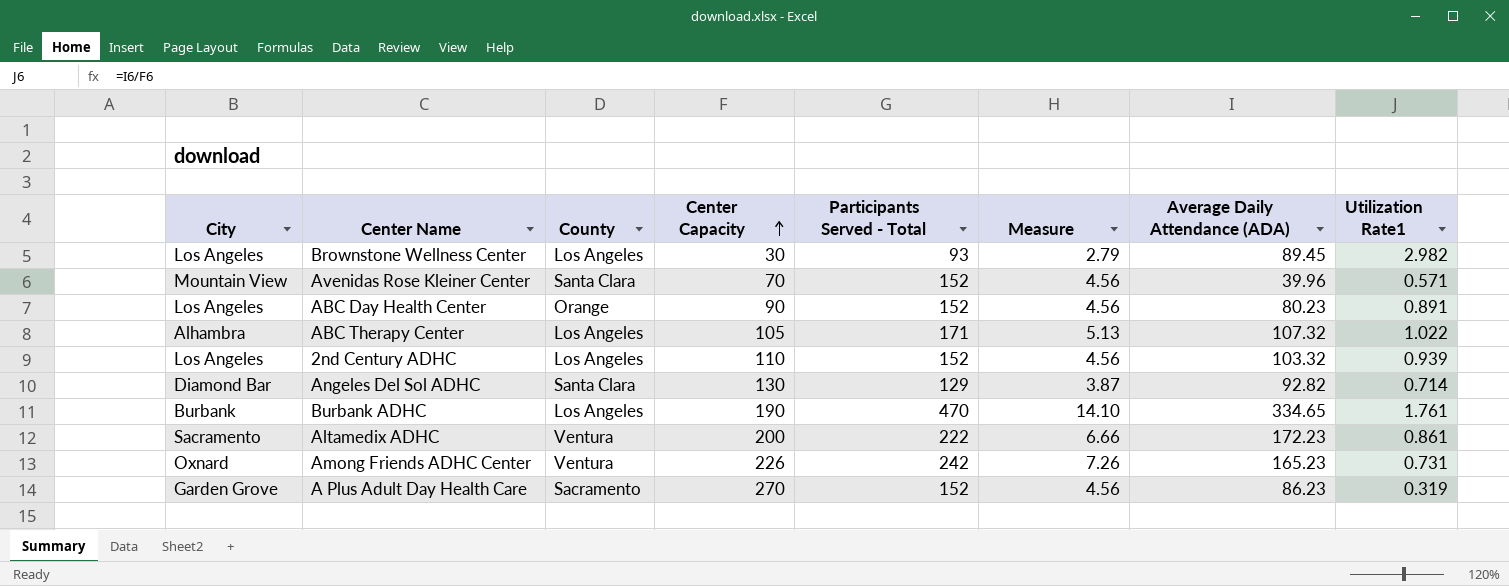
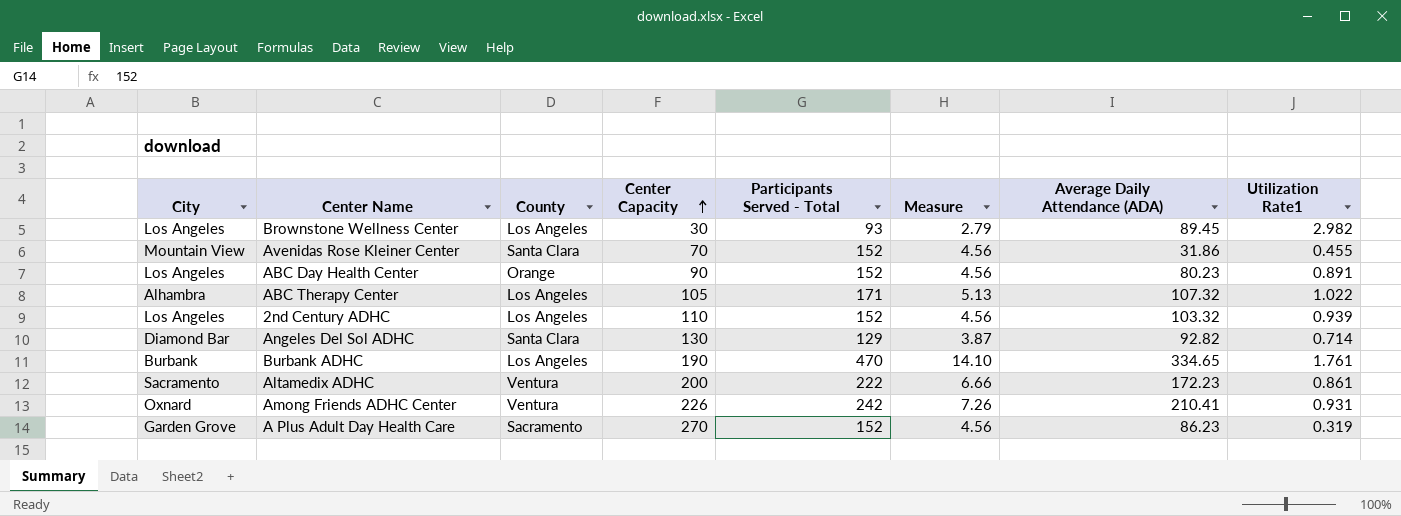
Avenidas Rose Kleiner Center | Average Daily Attendance (ADA): 39.96 -> 31.86
Avenidas Rose Kleiner Center | Utilization Rate1: 0.571 -> 0.455
Among Friends ADHC Center | Average Daily Attendance (ADA): 165.23 -> 210.41
Among Friends ADHC Center | Utilization Rate1: 0.731 -> 0.931

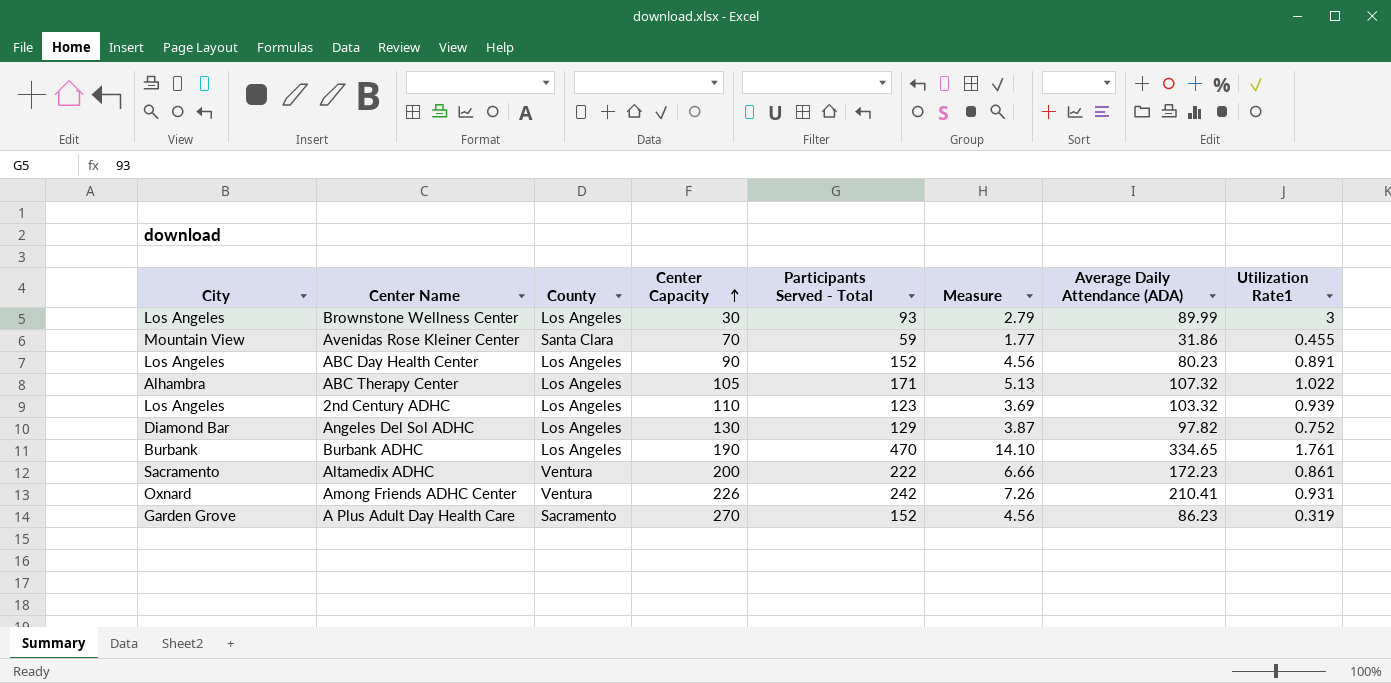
Brownstone Wellness Center | Average Daily Attendance (ADA): 89.45 -> 89.99
Brownstone Wellness Center | Utilization Rate1: 2.982 -> 3
Avenidas Rose Kleiner Center | Participants Served - Total: 152 -> 59
Avenidas Rose Kleiner Center | Measure: 4.56 -> 1.77
ABC Day Health Center | County: Orange -> Los Angeles
2nd Century ADHC | Participants Served - Total: 152 -> 123
2nd Century ADHC | Measure: 4.56 -> 3.69
Angeles Del Sol ADHC | County: Santa Clara -> Los Angeles
Angeles Del Sol ADHC | Average Daily Attendance (ADA): 92.82 -> 97.82
Angeles Del Sol ADHC | Utilization Rate1: 0.714 -> 0.752

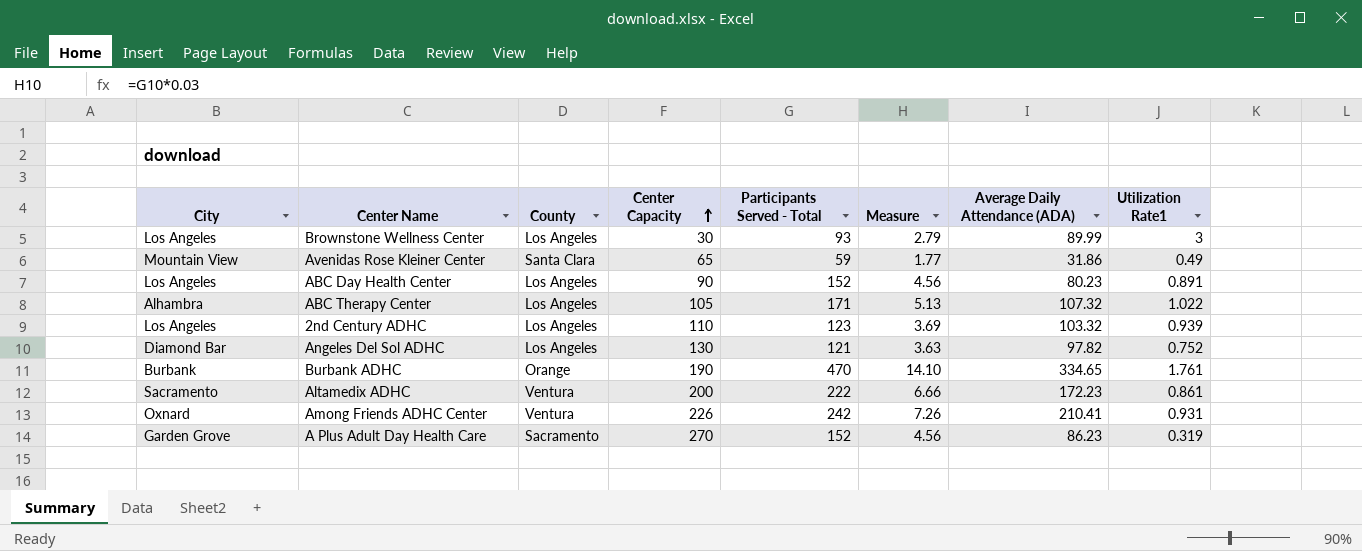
Avenidas Rose Kleiner Center | Center Capacity: 70 -> 65
Avenidas Rose Kleiner Center | Utilization Rate1: 0.455 -> 0.49
Angeles Del Sol ADHC | Participants Served - Total: 129 -> 121
Angeles Del Sol ADHC | Measure: 3.87 -> 3.63
Burbank ADHC | County: Los Angeles -> Orange

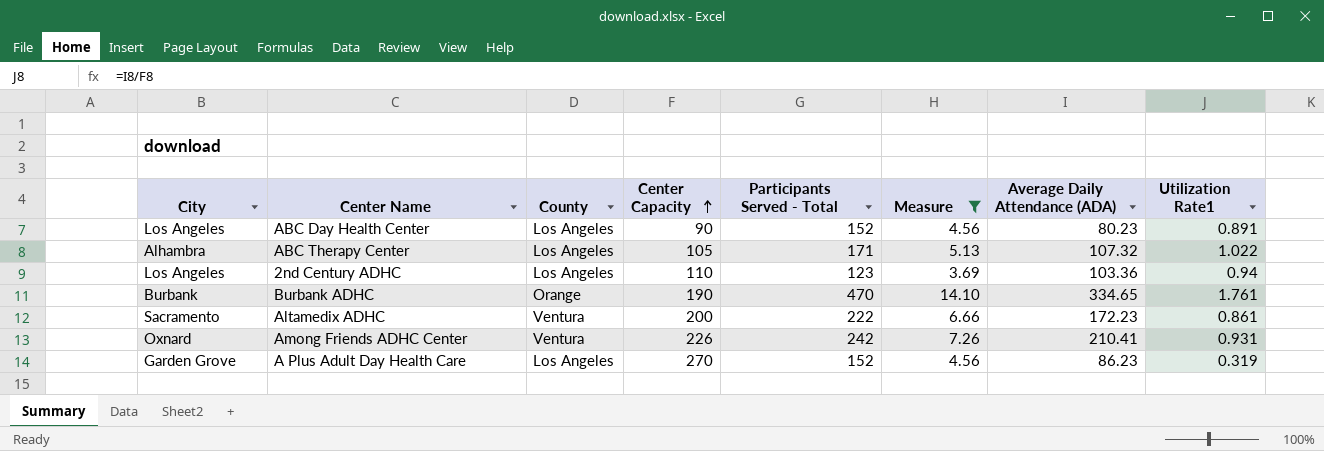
filter: none -> Measure >= 3.69
2nd Century ADHC | Average Daily Attendance (ADA): 103.32 -> 103.36
2nd Century ADHC | Utilization Rate1: 0.939 -> 0.94
A Plus Adult Day Health Care | County: Sacramento -> Los Angeles

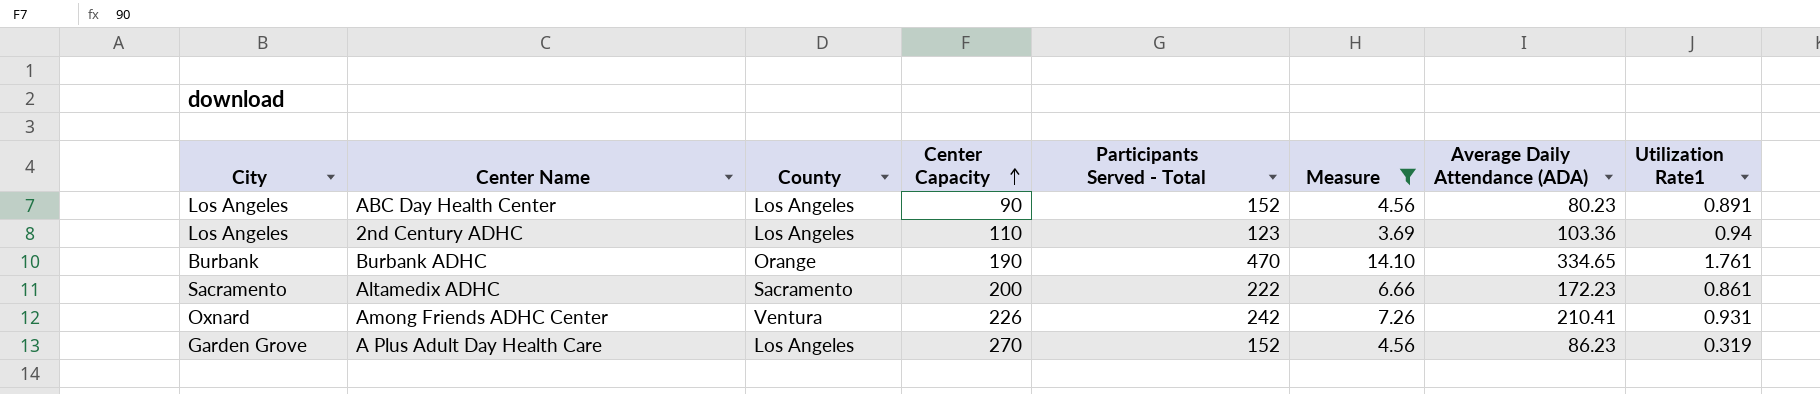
row ABC Therapy Center: Alhambra | Los Angeles | 105 | 171 | 5.13 | 107.32 | 1.022 -> none
Altamedix ADHC | County: Ventura -> Sacramento

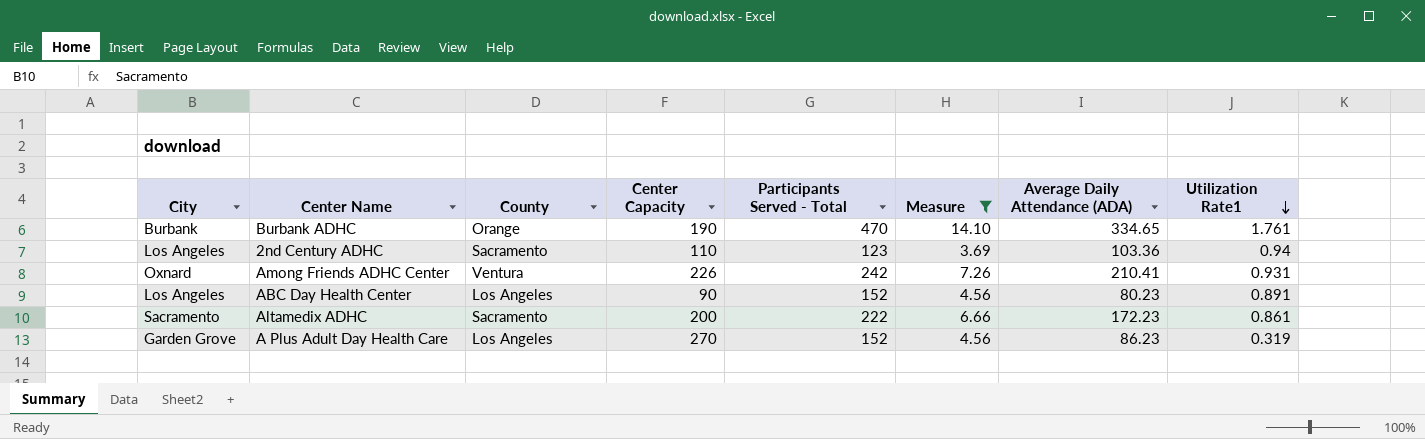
row order: Center Capacity ascending -> Utilization Rate1 descending
2nd Century ADHC | County: Los Angeles -> Sacramento

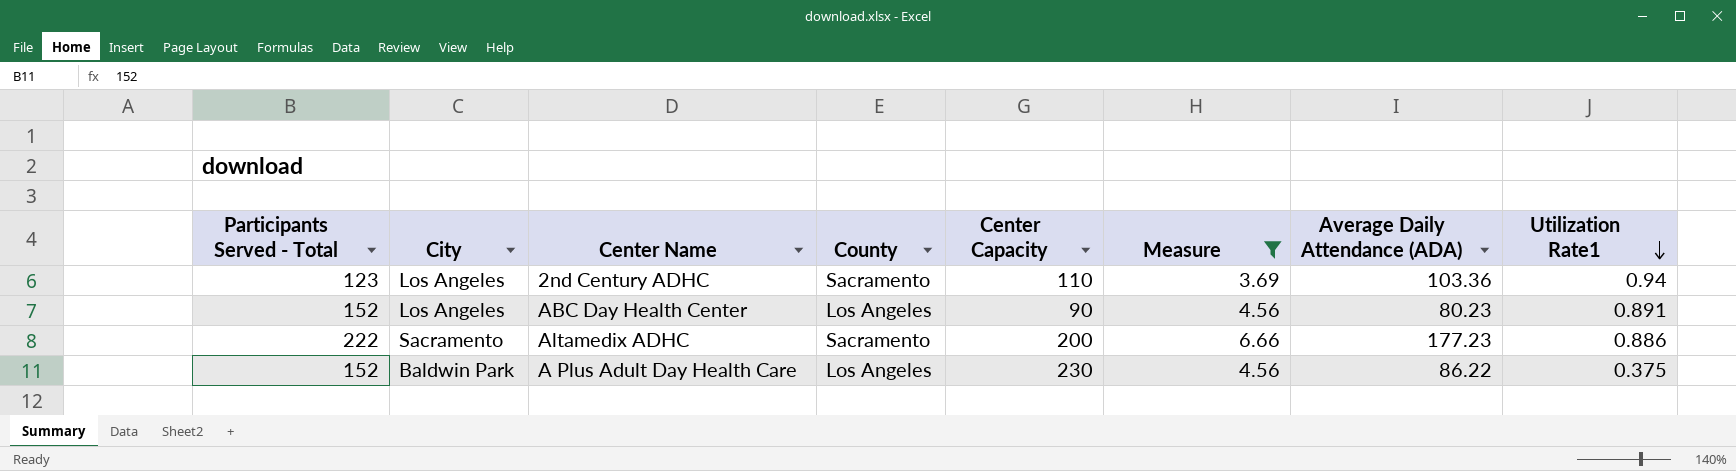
column Participants Served - Total | position: 5 -> 1
row Burbank ADHC: Burbank | Orange | 190 | 470 | 14.10 | 334.65 | 1.761 -> none
row Among Friends ADHC Center: Oxnard | Ventura | 226 | 242 | 7.26 | 210.41 | 0.931 -> none
Altamedix ADHC | Average Daily Attendance (ADA): 172.23 -> 177.23
Altamedix ADHC | Utilization Rate1: 0.861 -> 0.886
A Plus Adult Day Health Care | City: Garden Grove -> Baldwin Park
A Plus Adult Day Health Care | Center Capacity: 270 -> 230
A Plus Adult Day Health Care | Average Daily Attendance (ADA): 86.23 -> 86.22
A Plus Adult Day Health Care | Utilization Rate1: 0.319 -> 0.375

